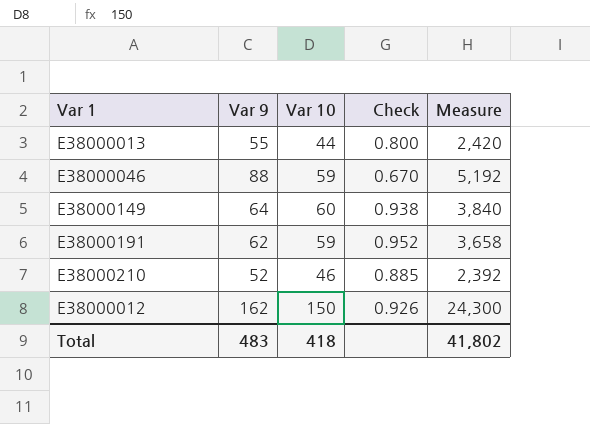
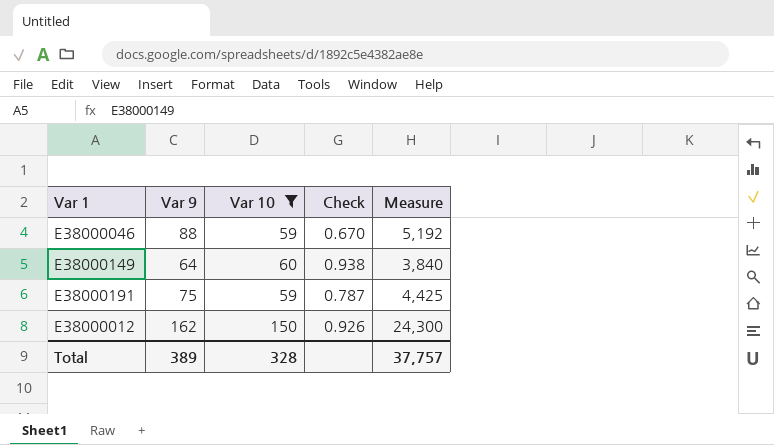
filter: none -> Var 10 >= 59
E38000191 | Var 9: 62 -> 75
E38000191 | Check: 0.952 -> 0.787
E38000191 | Measure: 3,658 -> 4,425
Total | Var 9: 483 -> 389
Total | Var 10: 418 -> 328
Total | Measure: 41,802 -> 37,757

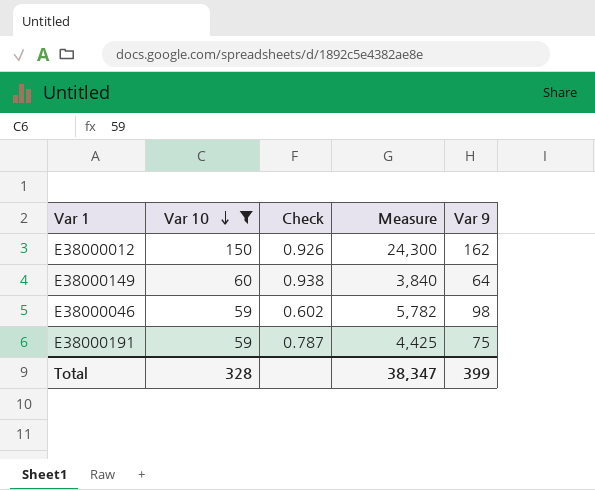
row order: none -> Var 10 descending
column Var 9 | position: 2 -> 5
E38000046 | Check: 0.670 -> 0.602
E38000046 | Measure: 5,192 -> 5,782
E38000046 | Var 9: 88 -> 98
Total | Measure: 37,757 -> 38,347
Total | Var 9: 389 -> 399

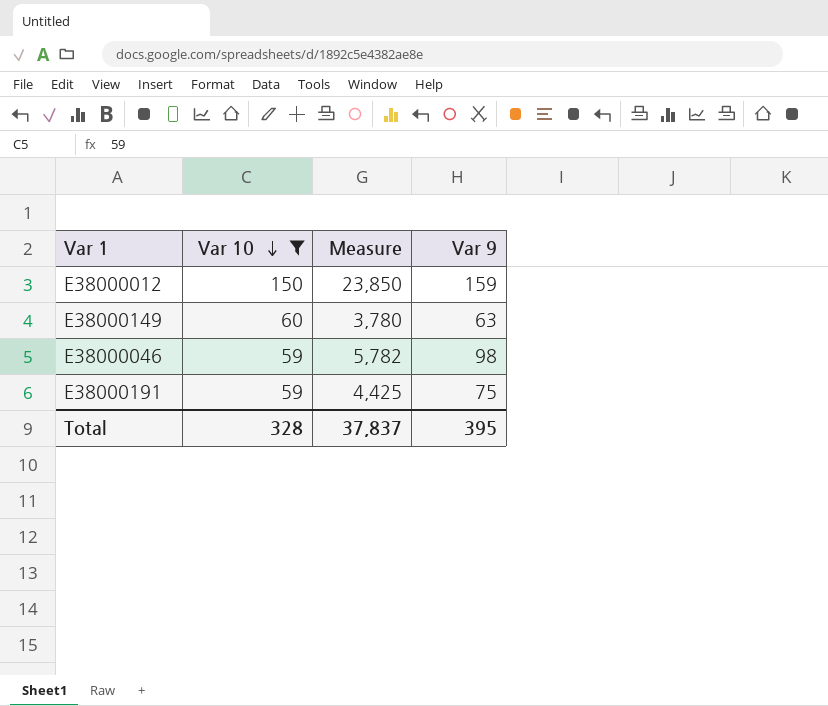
column Check | formula: [Var 10] / [Var 9] -> none
E38000012 | Measure: 24,300 -> 23,850
E38000012 | Var 9: 162 -> 159
E38000149 | Measure: 3,840 -> 3,780
E38000149 | Var 9: 64 -> 63
Total | Measure: 38,347 -> 37,837
Total | Var 9: 399 -> 395

